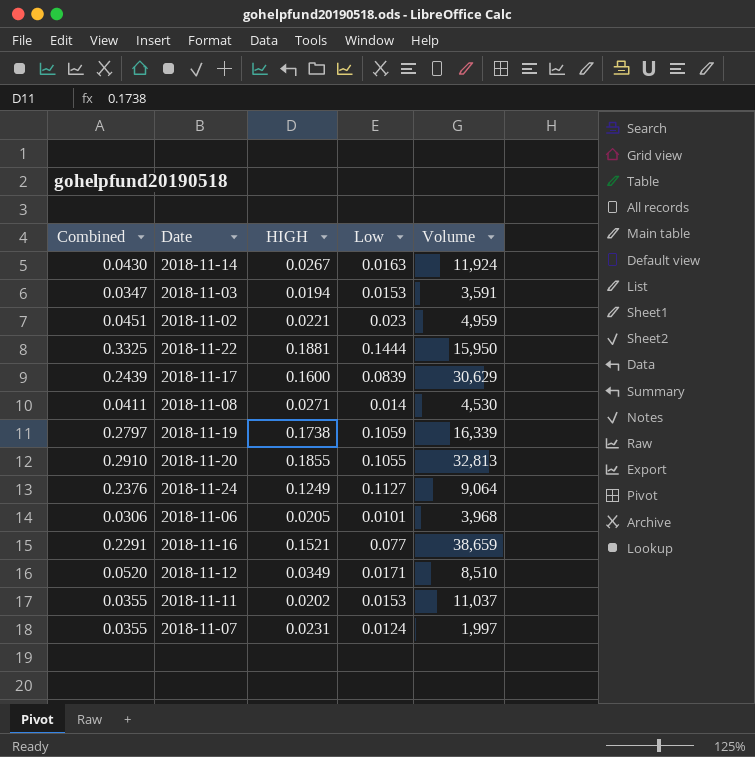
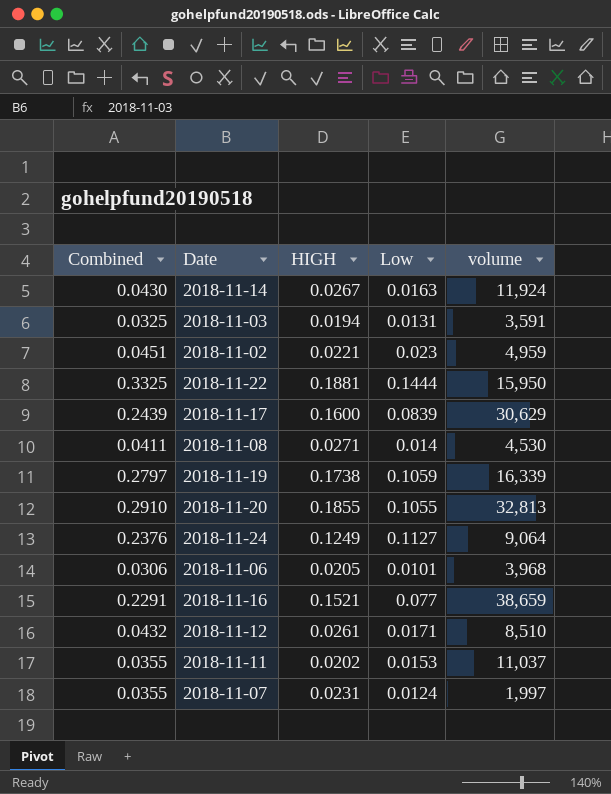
column name: Volume -> volume
2018-11-03 | Combined: 0.0347 -> 0.0325
2018-11-03 | Low: 0.0153 -> 0.0131
2018-11-12 | Combined: 0.0520 -> 0.0432
2018-11-12 | HIGH: 0.0349 -> 0.0261

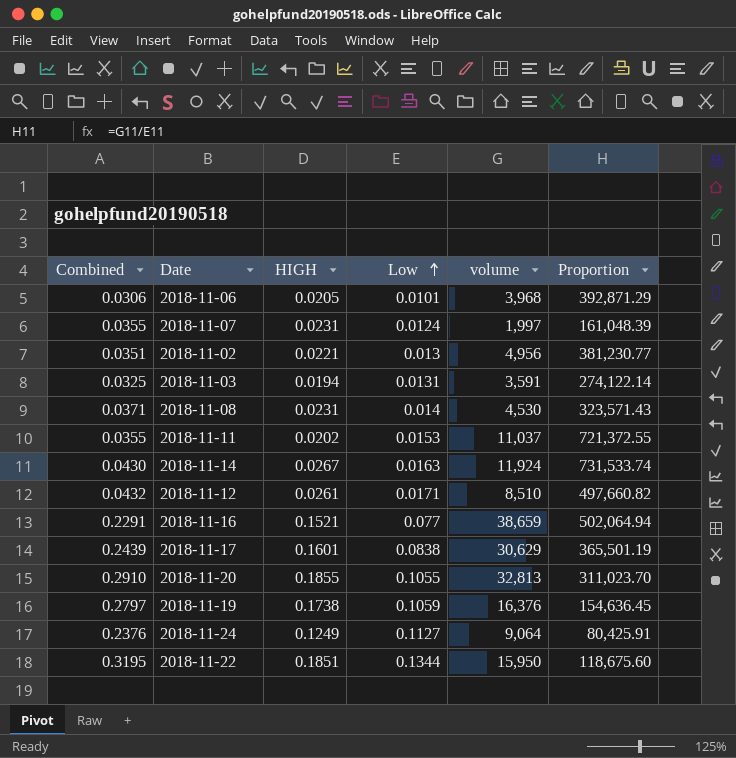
row order: none -> Low ascending
column Proportion | formula: none -> [volume] / [Low]
2018-11-02 | Combined: 0.0451 -> 0.0351
2018-11-02 | Low: 0.023 -> 0.013
2018-11-02 | volume: 4,959 -> 4,956
2018-11-08 | Combined: 0.0411 -> 0.0371
2018-11-08 | HIGH: 0.0271 -> 0.0231
2018-11-17 | HIGH: 0.1600 -> 0.1601
2018-11-17 | Low: 0.0839 -> 0.0838
2018-11-19 | volume: 16,339 -> 16,376
2018-11-22 | Combined: 0.3325 -> 0.3195
2018-11-22 | HIGH: 0.1881 -> 0.1851
2018-11-22 | Low: 0.1444 -> 0.1344

